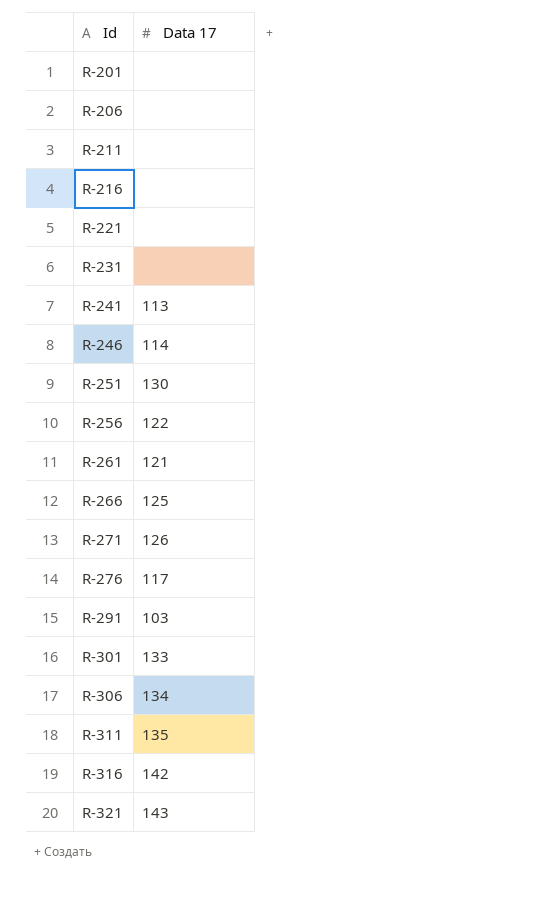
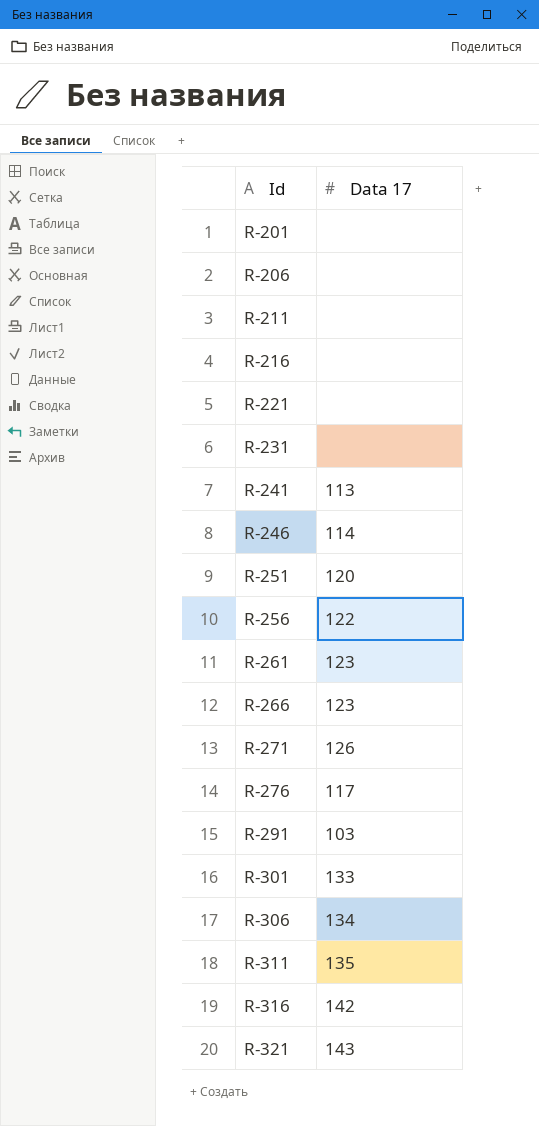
R-251 | Data 17: 130 -> 120
R-261 | Data 17: 121 -> 123
R-266 | Data 17: 125 -> 123

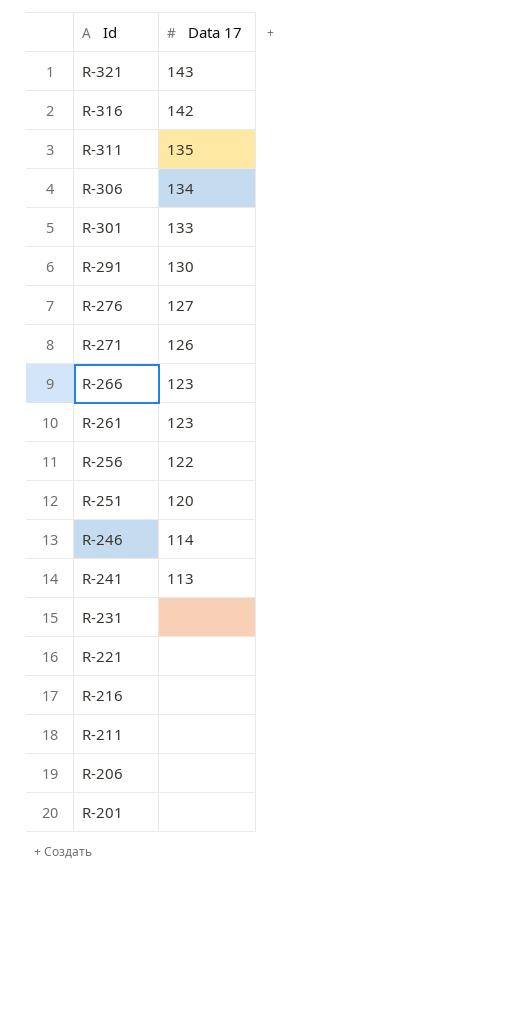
row order: Id ascending -> Id descending
R-291 | Data 17: 103 -> 130
R-276 | Data 17: 117 -> 127

